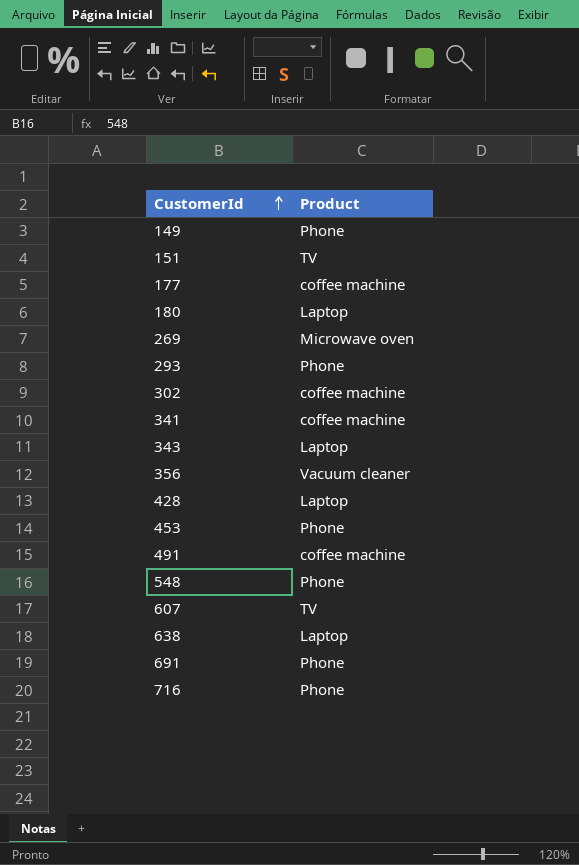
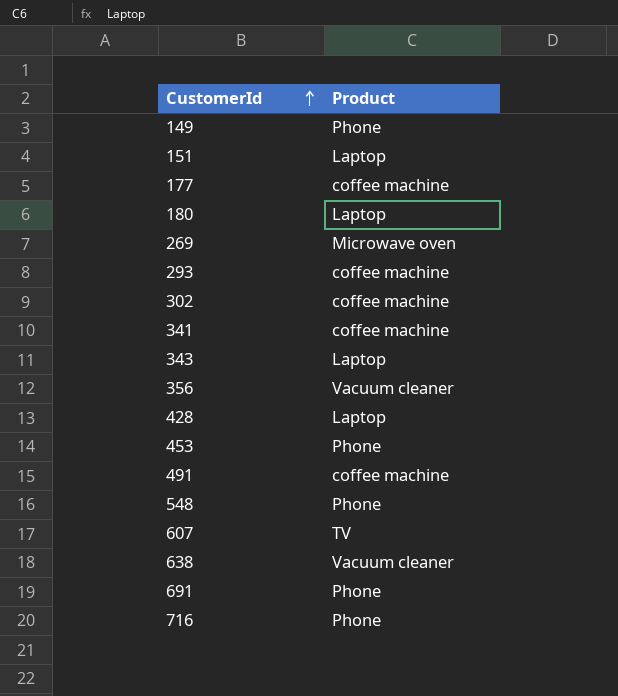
151 | Product: TV -> Laptop
293 | Product: Phone -> coffee machine
638 | Product: Laptop -> Vacuum cleaner

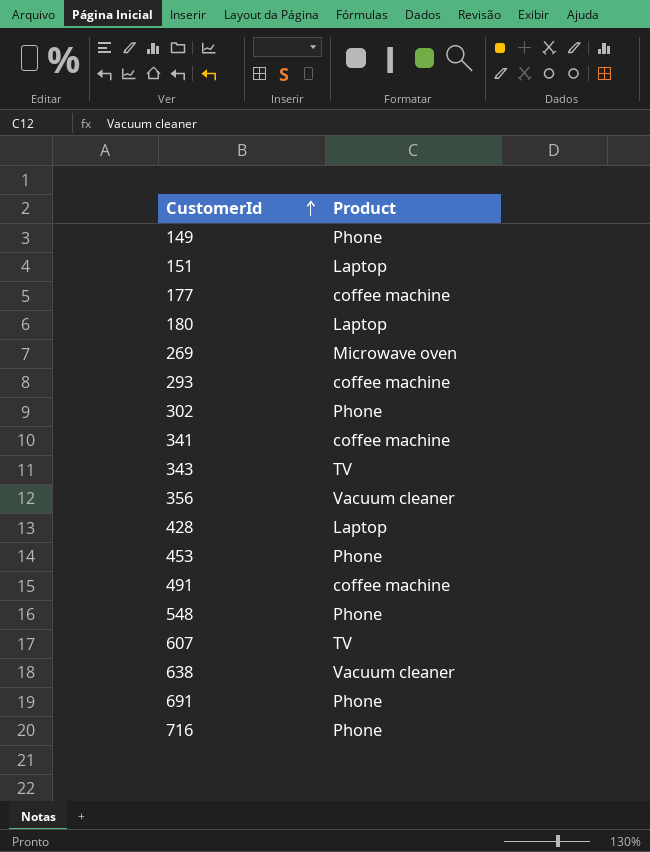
302 | Product: coffee machine -> Phone
343 | Product: Laptop -> TV

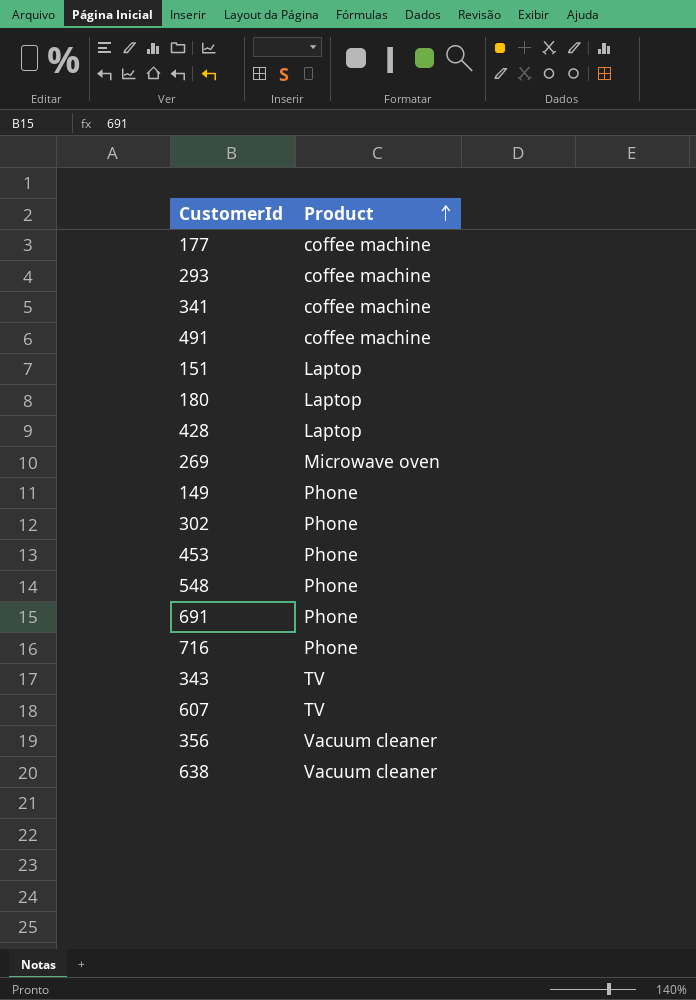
row order: CustomerId ascending -> Product ascending

